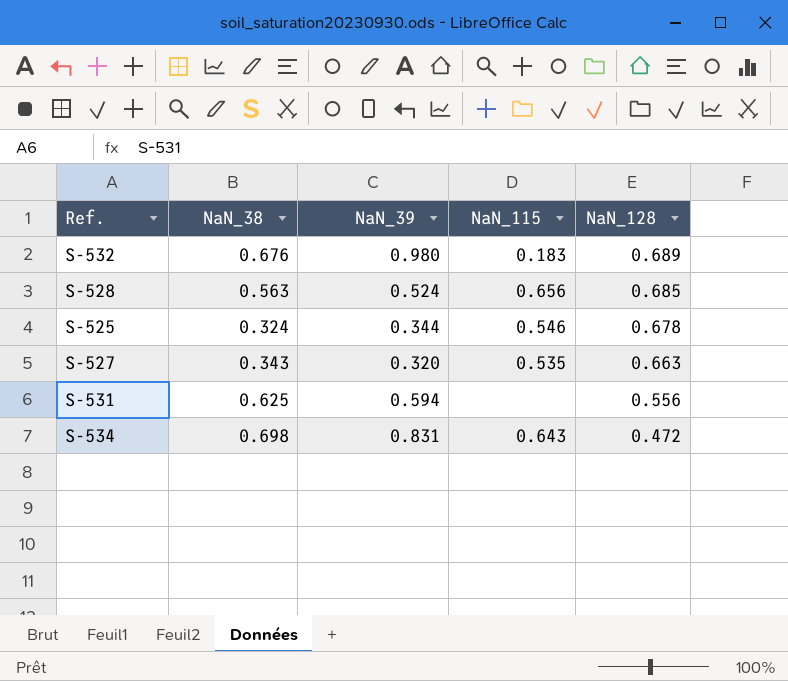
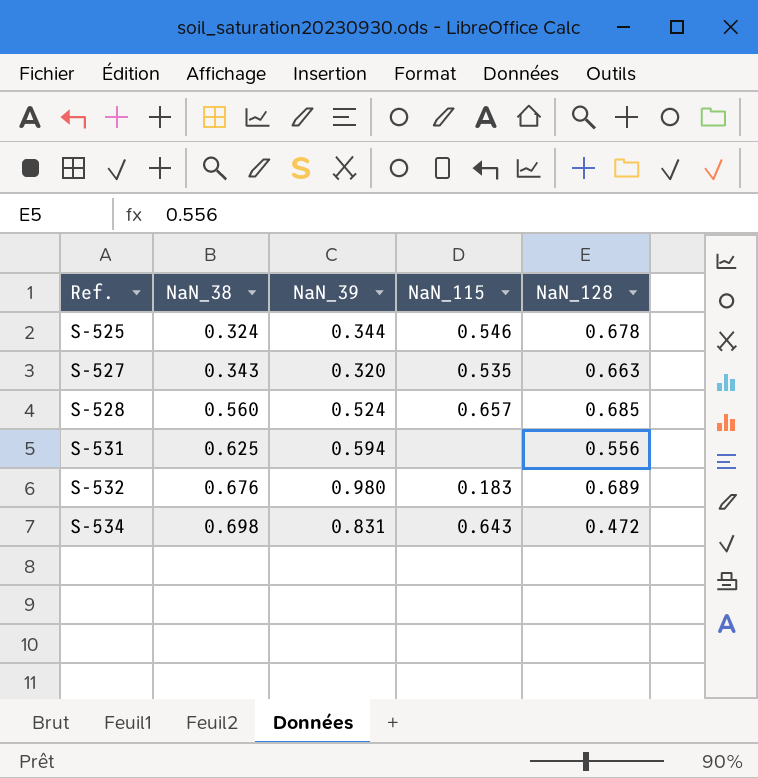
row order: NaN_128 descending -> Ref. ascending
S-528 | NaN_38: 0.563 -> 0.560
S-528 | NaN_115: 0.656 -> 0.657

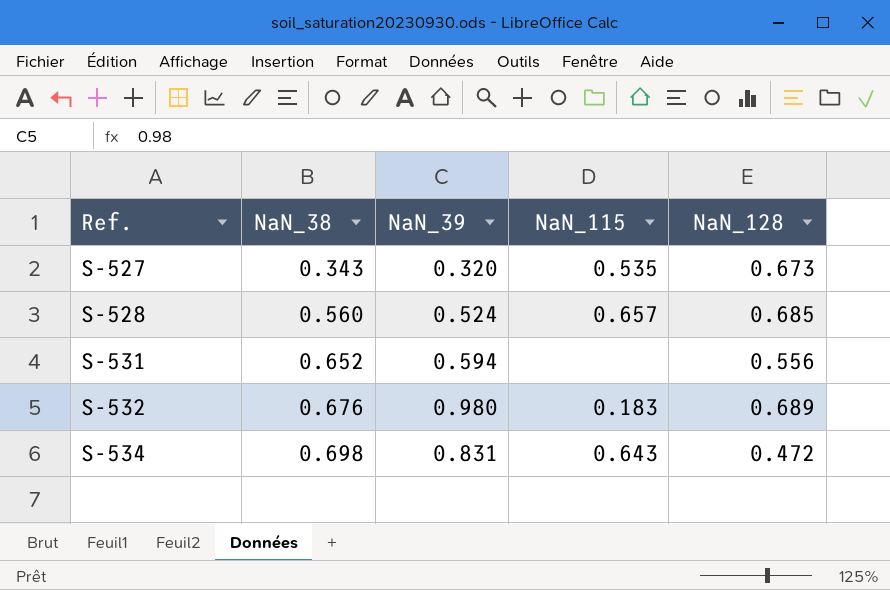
row S-525: 0.324 | 0.344 | 0.546 | 0.678 -> none
S-527 | NaN_128: 0.663 -> 0.673
S-531 | NaN_38: 0.625 -> 0.652

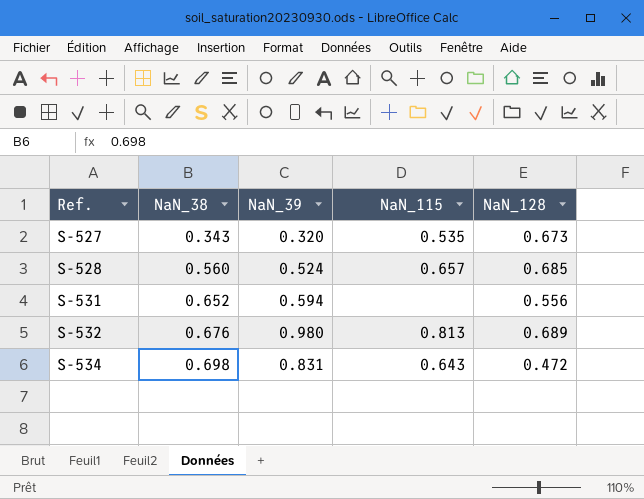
S-532 | NaN_115: 0.183 -> 0.813

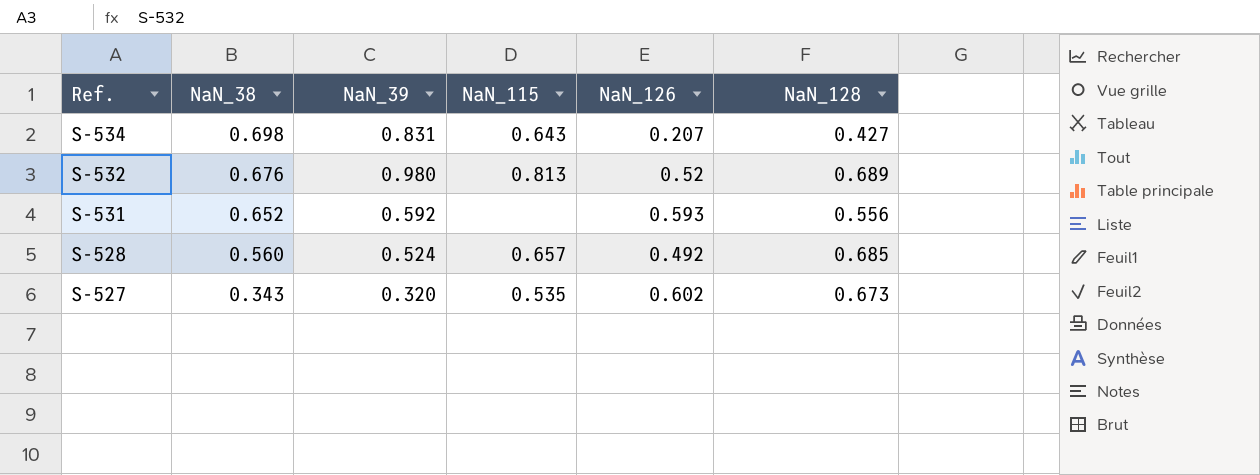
row order: Ref. ascending -> Ref. descending
column NaN_126 | position: none -> 5
S-534 | NaN_128: 0.472 -> 0.427
S-531 | NaN_39: 0.594 -> 0.592

